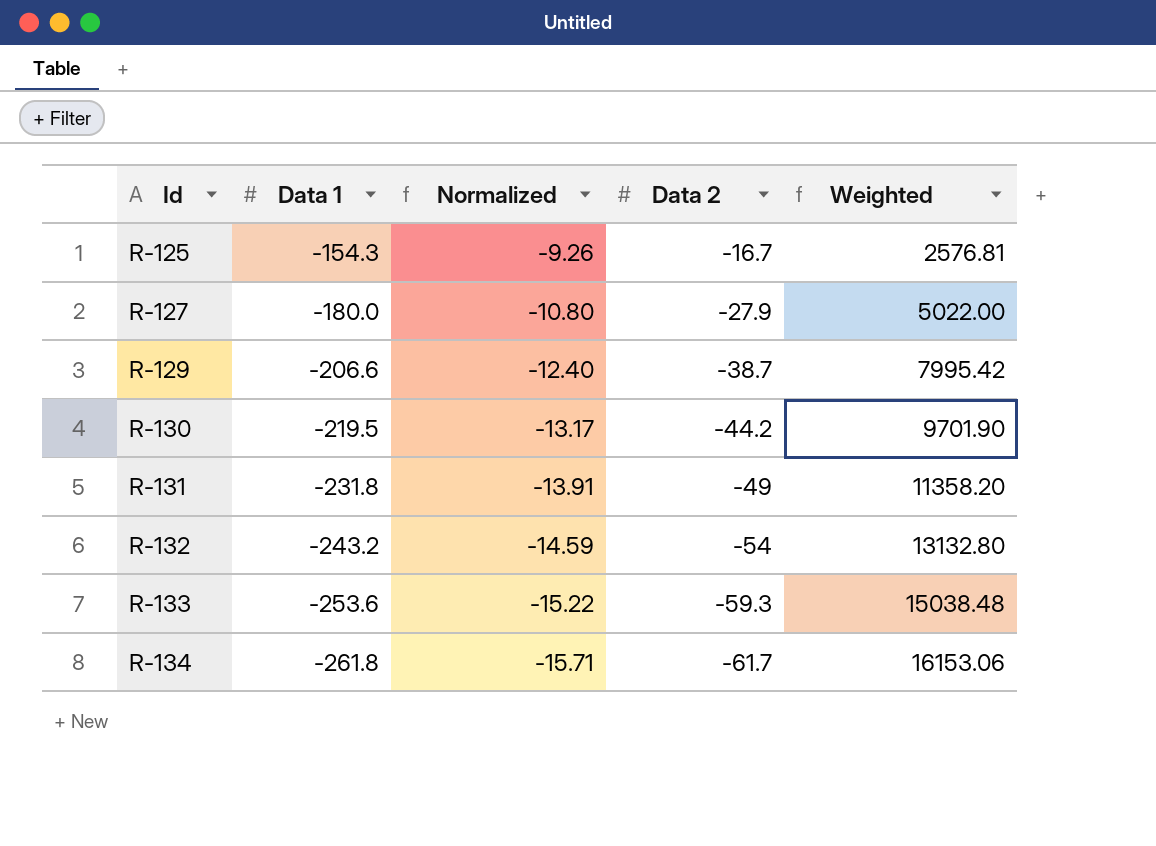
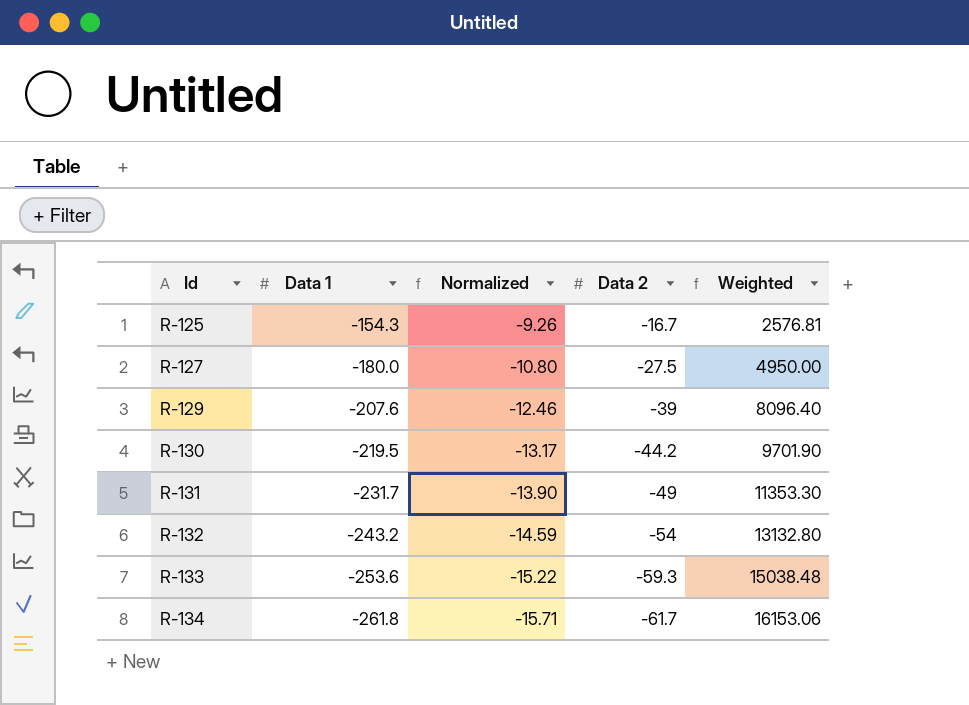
R-127 | Data 2: -27.9 -> -27.5
R-127 | Weighted: 5022.00 -> 4950.00
R-129 | Data 1: -206.6 -> -207.6
R-129 | Normalized: -12.40 -> -12.46
R-129 | Data 2: -38.7 -> -39
R-129 | Weighted: 7995.42 -> 8096.40
R-131 | Data 1: -231.8 -> -231.7
R-131 | Normalized: -13.91 -> -13.90
R-131 | Weighted: 11358.20 -> 11353.30

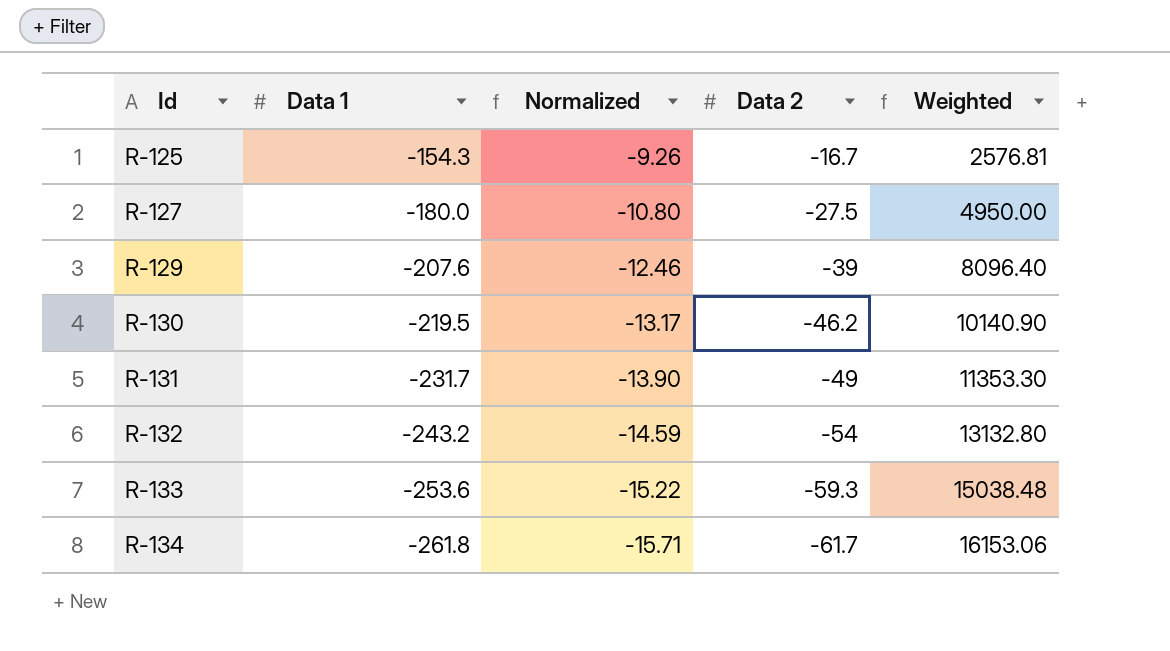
R-130 | Data 2: -44.2 -> -46.2
R-130 | Weighted: 9701.90 -> 10140.90

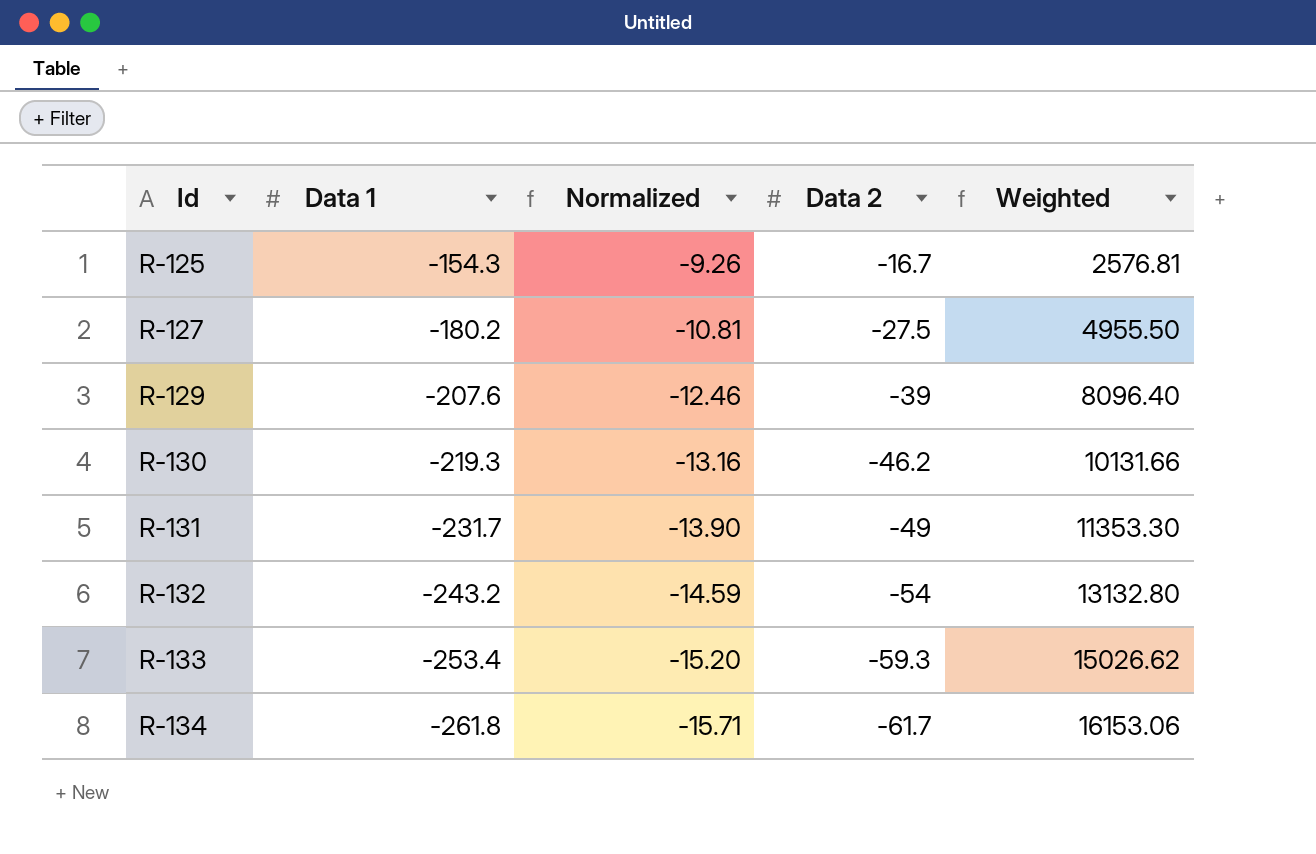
R-127 | Data 1: -180.0 -> -180.2
R-127 | Normalized: -10.80 -> -10.81
R-127 | Weighted: 4950.00 -> 4955.50
R-130 | Data 1: -219.5 -> -219.3
R-130 | Normalized: -13.17 -> -13.16
R-130 | Weighted: 10140.90 -> 10131.66
R-133 | Data 1: -253.6 -> -253.4
R-133 | Normalized: -15.22 -> -15.20
R-133 | Weighted: 15038.48 -> 15026.62

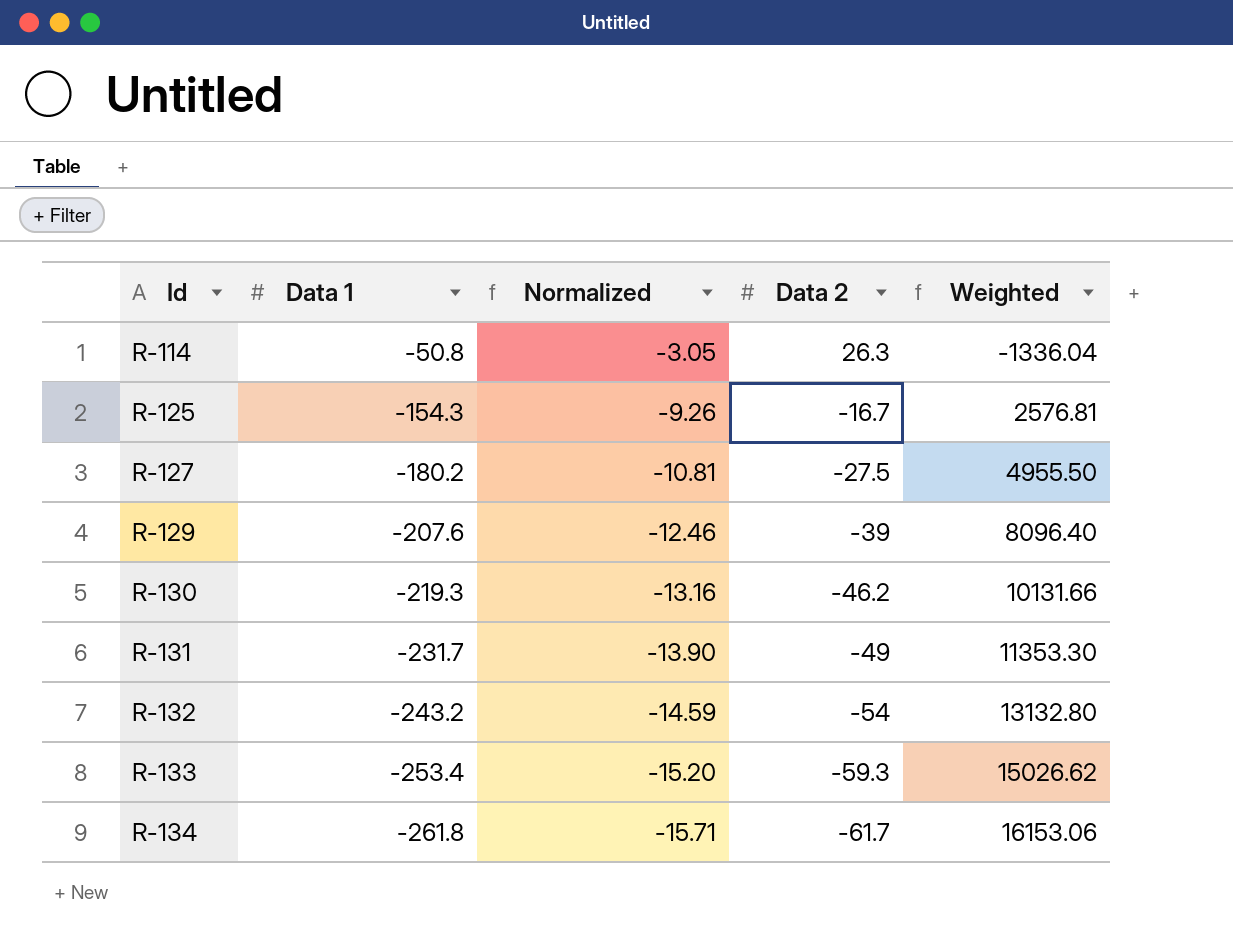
row R-114: none -> -50.8 | -3.05 | 26.3 | -1336.04

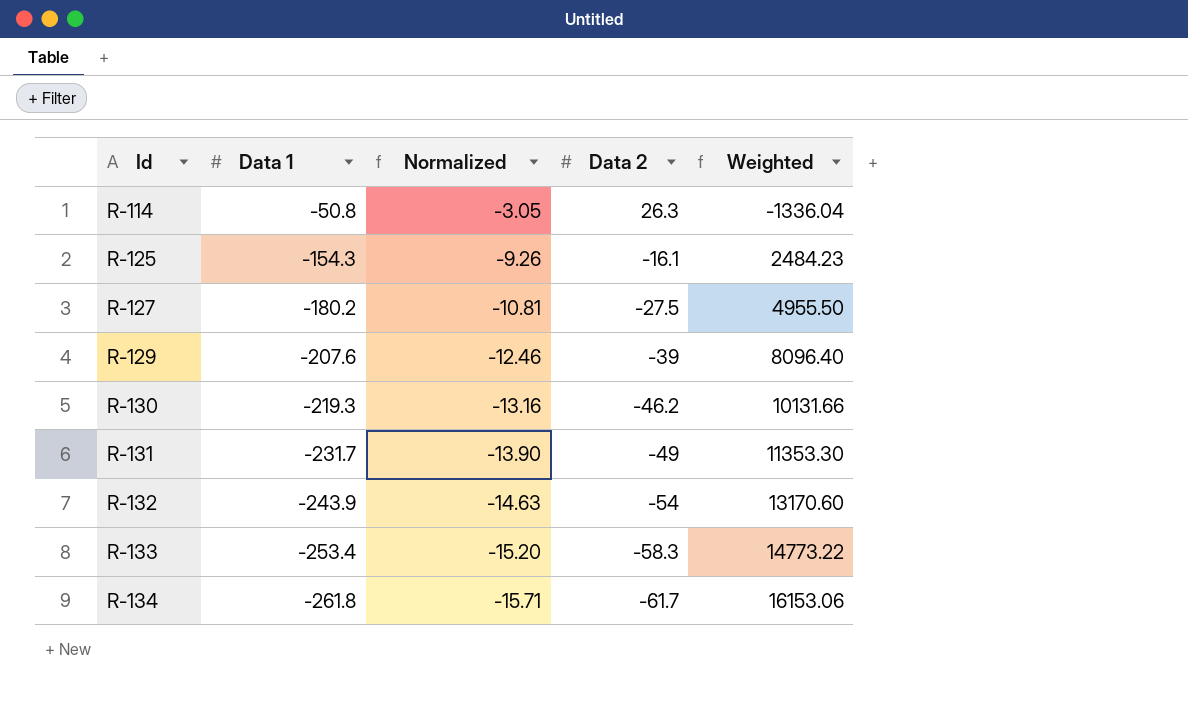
R-125 | Data 2: -16.7 -> -16.1
R-125 | Weighted: 2576.81 -> 2484.23
R-132 | Data 1: -243.2 -> -243.9
R-132 | Normalized: -14.59 -> -14.63
R-132 | Weighted: 13132.80 -> 13170.60
R-133 | Data 2: -59.3 -> -58.3
R-133 | Weighted: 15026.62 -> 14773.22

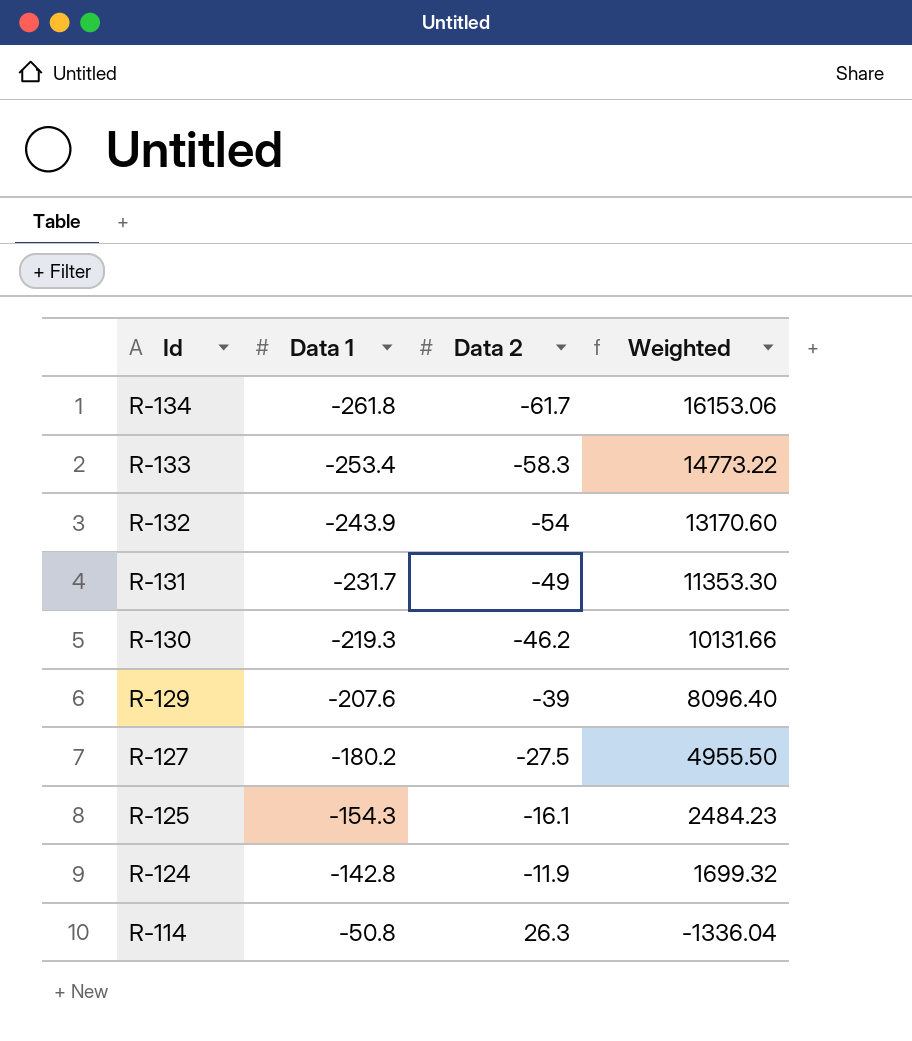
row order: Id ascending -> Id descending
column Normalized | formula: [Data 1] * 0.06 -> none
row R-124: none -> -142.8 | -11.9 | 1699.32

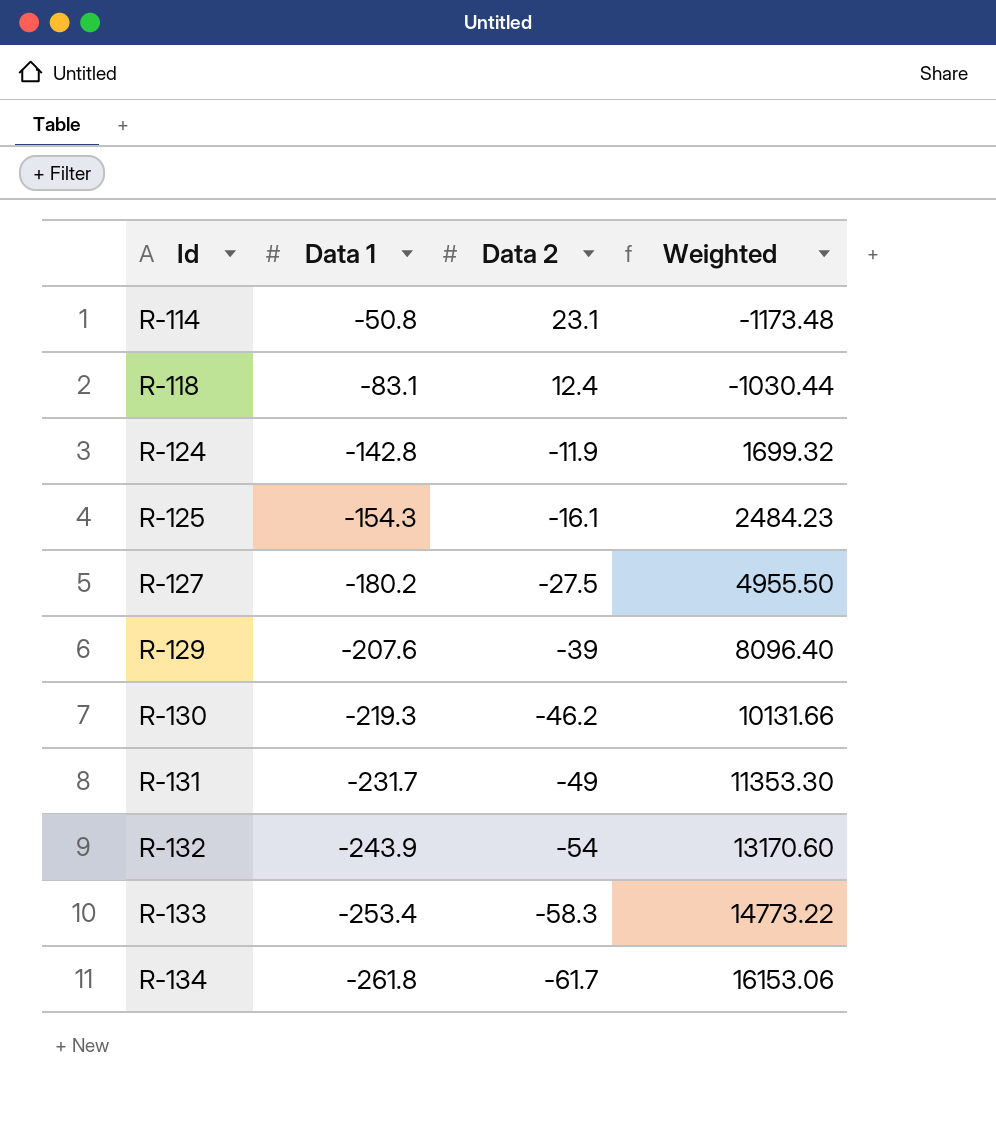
row order: Id descending -> Id ascending
R-114 | Data 2: 26.3 -> 23.1
R-114 | Weighted: -1336.04 -> -1173.48
row R-118: none -> -83.1 | 12.4 | -1030.44

